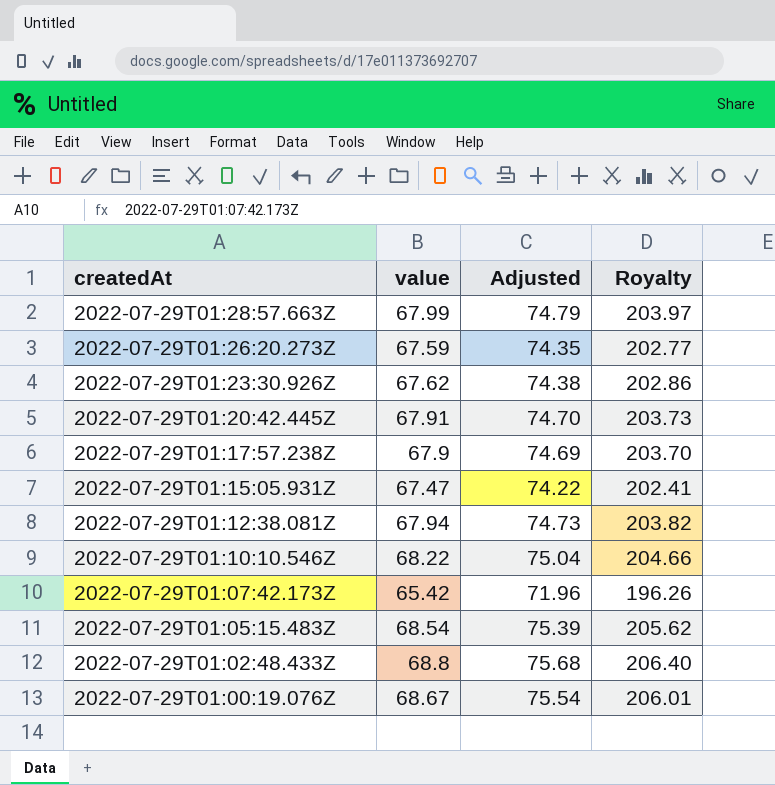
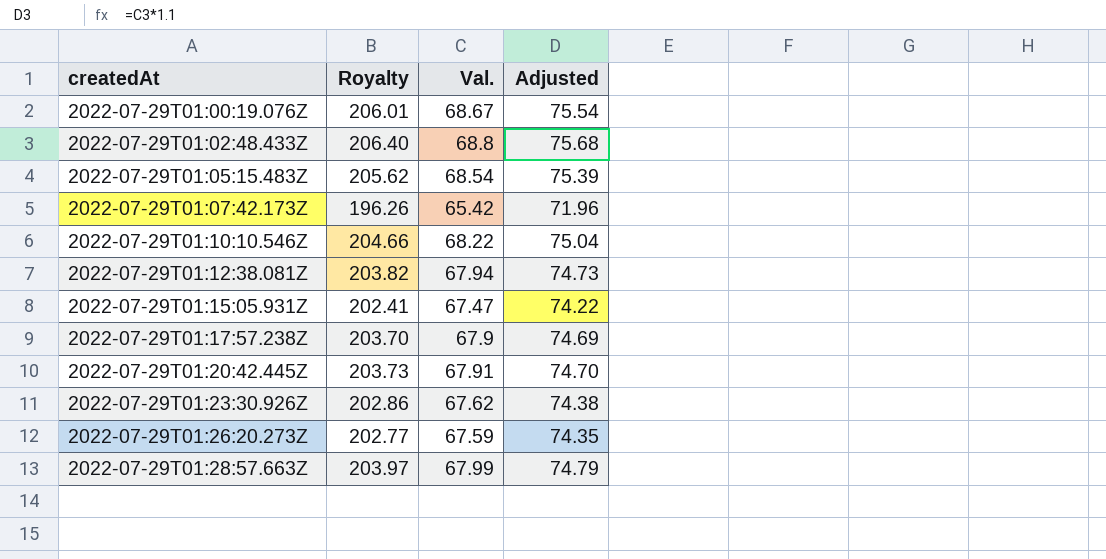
row order: createdAt descending -> createdAt ascending
column Royalty | position: 4 -> 2
column name: value -> Val.

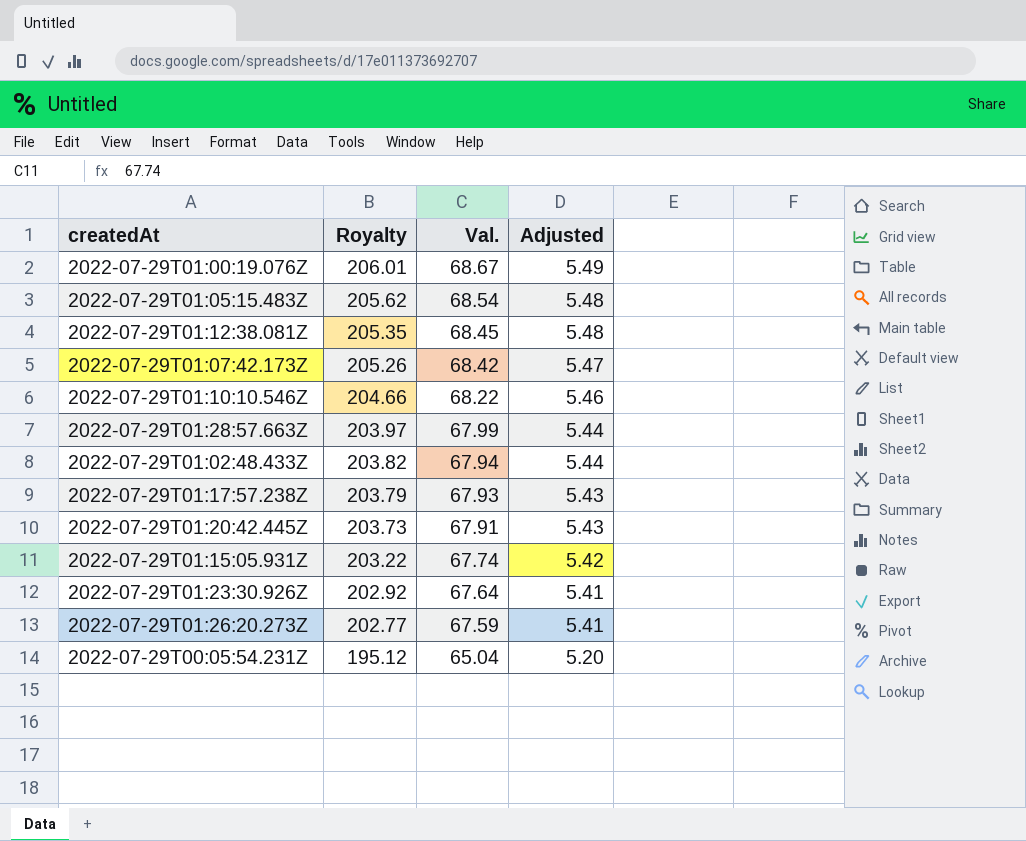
row order: createdAt ascending -> Royalty descending
column Adjusted | formula: [Val.] * 1.1 -> [Val.] * 0.08
2022-07-29T01:12:38.081Z | Royalty: 203.82 -> 205.35
2022-07-29T01:12:38.081Z | Val.: 67.94 -> 68.45
2022-07-29T01:07:42.173Z | Royalty: 196.26 -> 205.26
2022-07-29T01:07:42.173Z | Val.: 65.42 -> 68.42
2022-07-29T01:02:48.433Z | Royalty: 206.40 -> 203.82
2022-07-29T01:02:48.433Z | Val.: 68.8 -> 67.94
2022-07-29T01:17:57.238Z | Royalty: 203.70 -> 203.79
2022-07-29T01:17:57.238Z | Val.: 67.9 -> 67.93
2022-07-29T01:15:05.931Z | Royalty: 202.41 -> 203.22
2022-07-29T01:15:05.931Z | Val.: 67.47 -> 67.74
2022-07-29T01:23:30.926Z | Royalty: 202.86 -> 202.92
2022-07-29T01:23:30.926Z | Val.: 67.62 -> 67.64
row 2022-07-29T00:05:54.231Z: none -> 195.12 | 65.04 | 5.20

